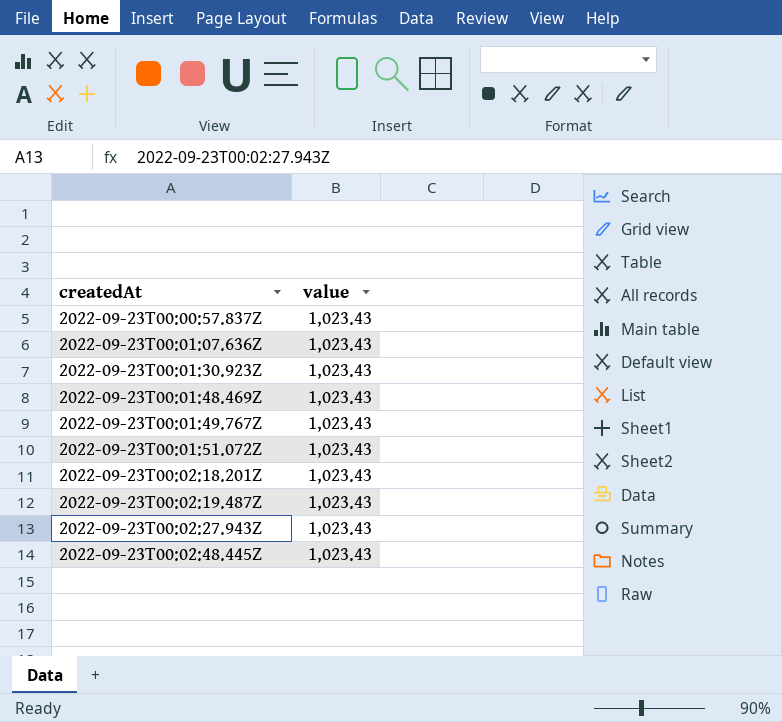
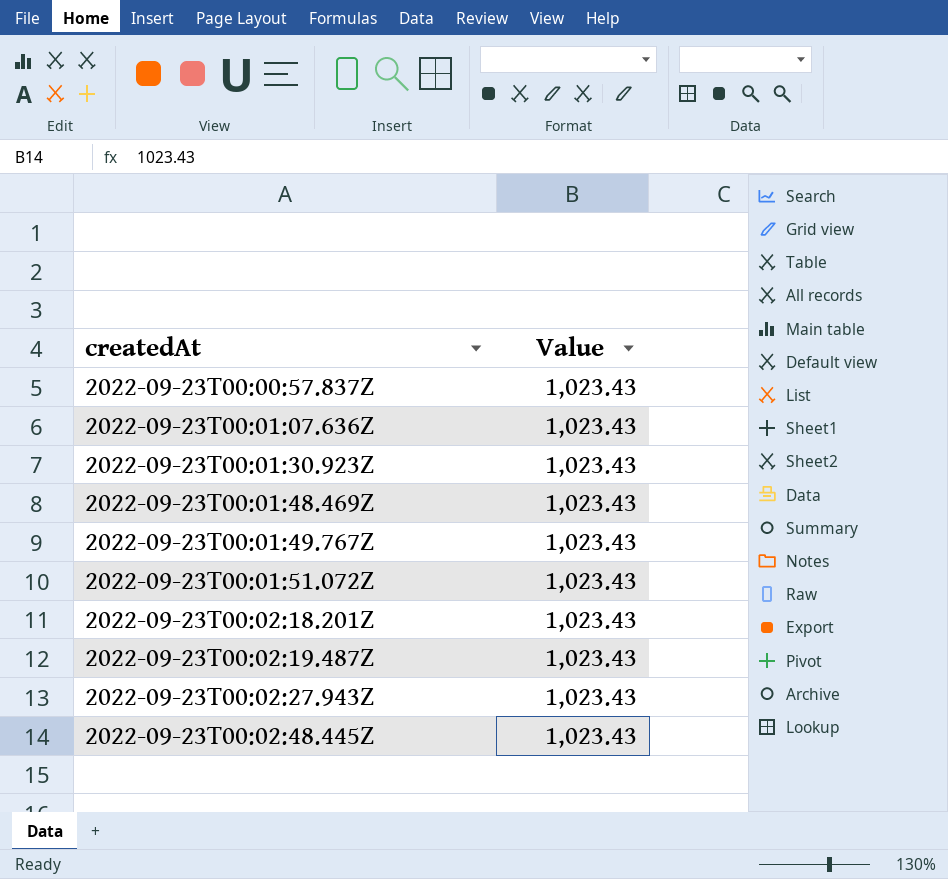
column name: value -> Value

